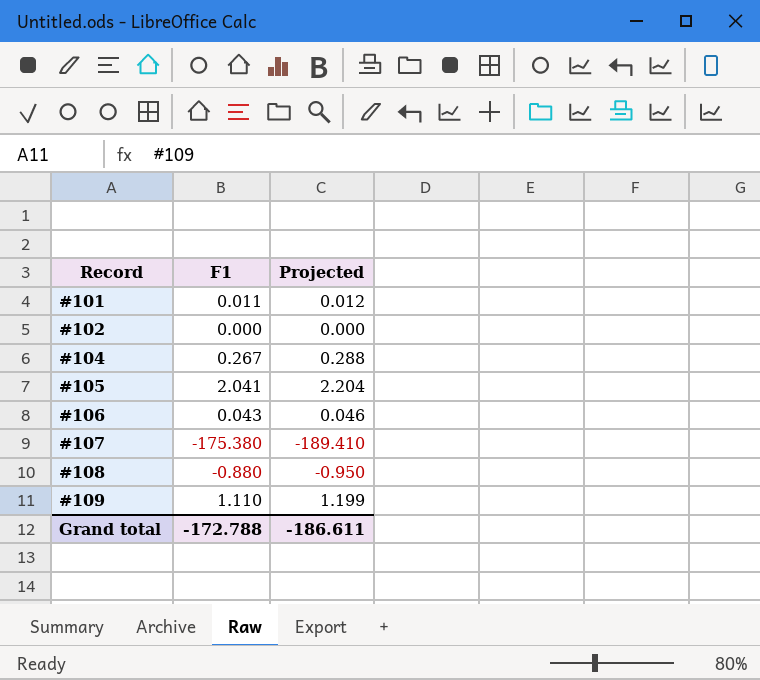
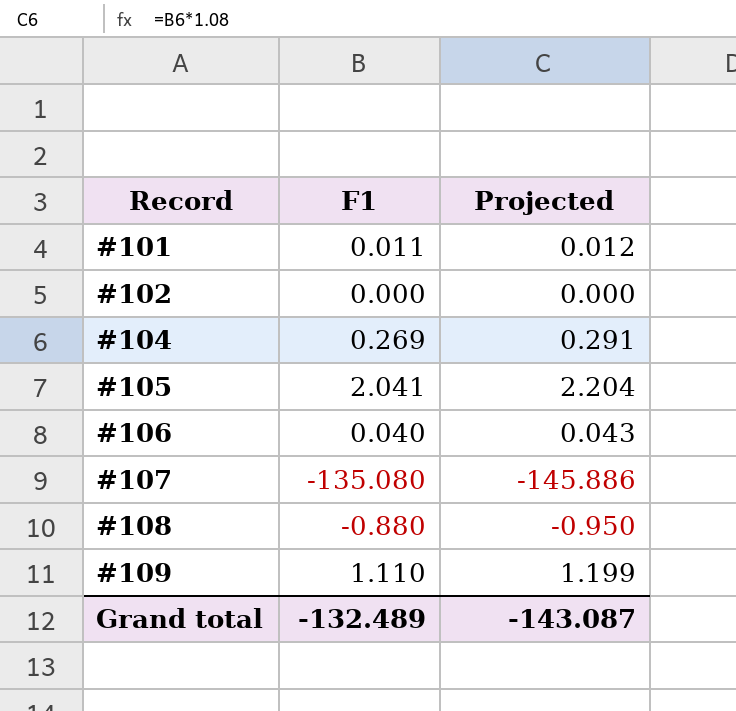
#104 | F1: 0.267 -> 0.269
#104 | Projected: 0.288 -> 0.291
#106 | F1: 0.043 -> 0.040
#106 | Projected: 0.046 -> 0.043
#107 | F1: -175.380 -> -135.080
#107 | Projected: -189.410 -> -145.886
Grand total | F1: -172.788 -> -132.489
Grand total | Projected: -186.611 -> -143.087

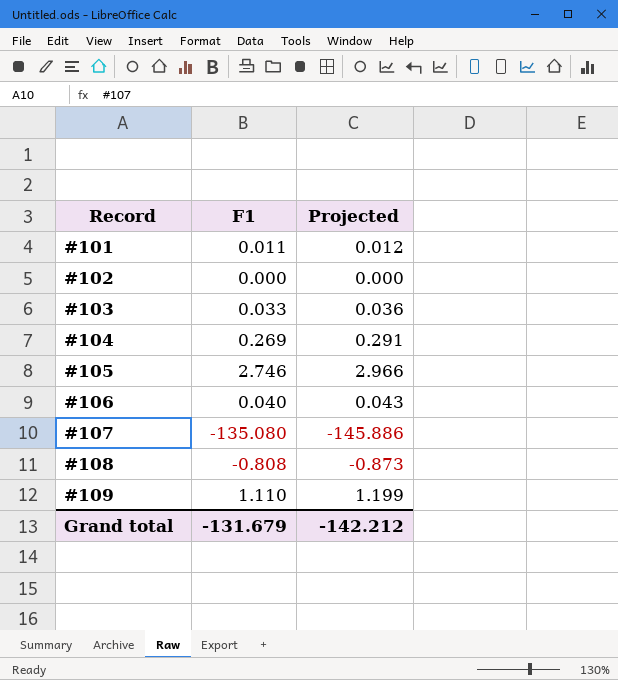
row #103: none -> 0.033 | 0.036
#105 | F1: 2.041 -> 2.746
#105 | Projected: 2.204 -> 2.966
#108 | F1: -0.880 -> -0.808
#108 | Projected: -0.950 -> -0.873
Grand total | F1: -132.489 -> -131.679
Grand total | Projected: -143.087 -> -142.212

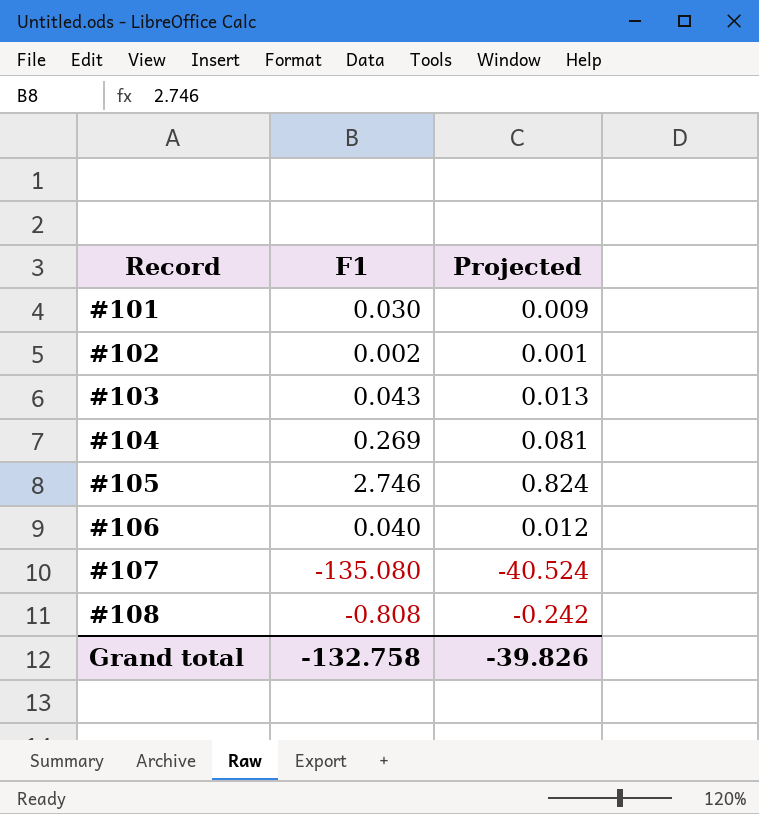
column Projected | formula: [F1] * 1.08 -> [F1] * 0.3
row #109: 1.110 | 1.199 -> none
#101 | F1: 0.011 -> 0.030
#102 | F1: 0.000 -> 0.002
#103 | F1: 0.033 -> 0.043
Grand total | F1: -131.679 -> -132.758
Grand total | Projected: -142.212 -> -39.826

